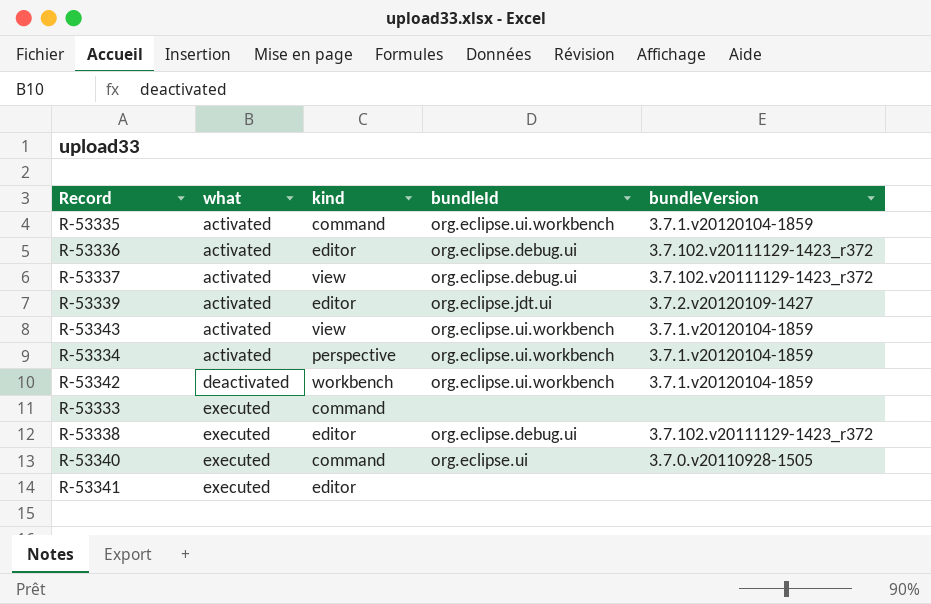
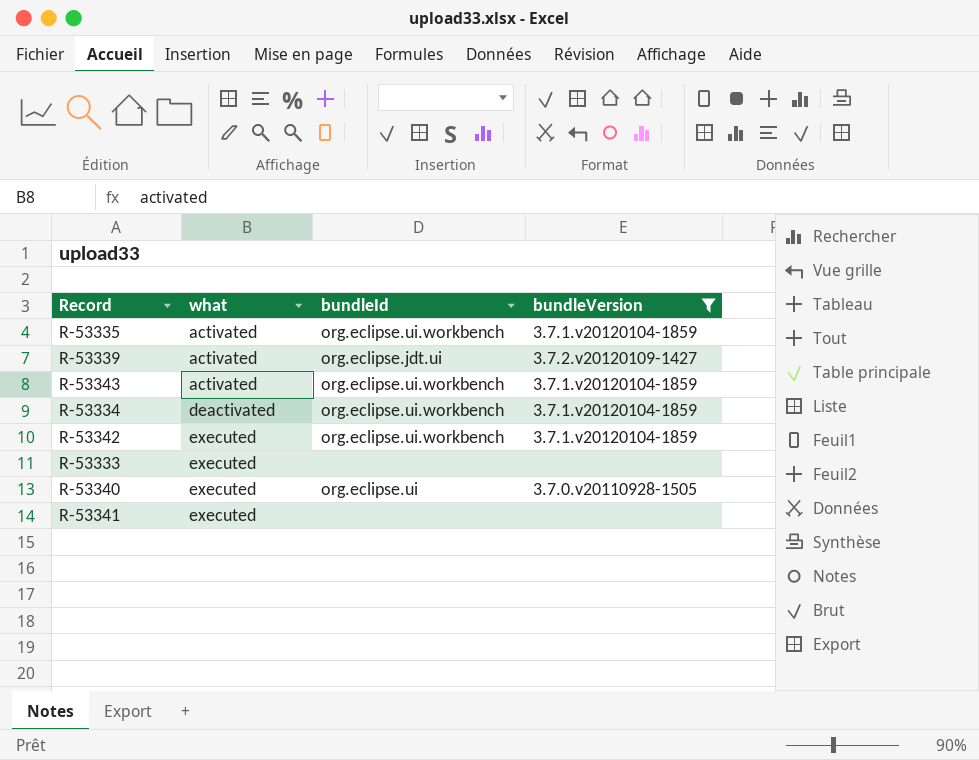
filter: none -> bundleVersion != 3.7.102.v20111129-1423_r372
column kind | position: 3 -> none
R-53334 | what: activated -> deactivated
R-53342 | what: deactivated -> executed

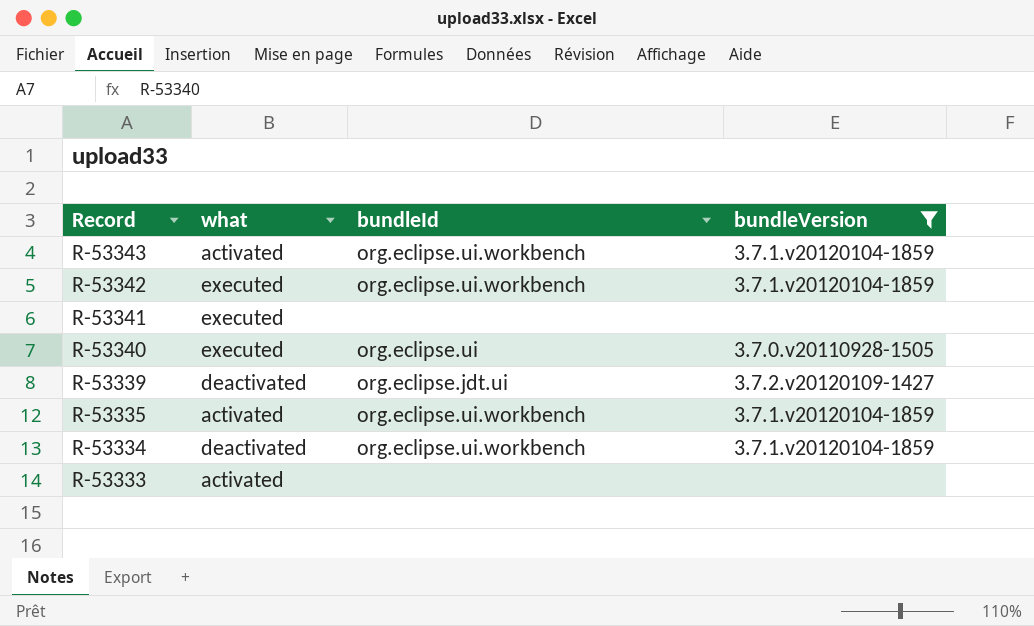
row order: what ascending -> Record descending
R-53339 | what: activated -> deactivated
R-53333 | what: executed -> activated

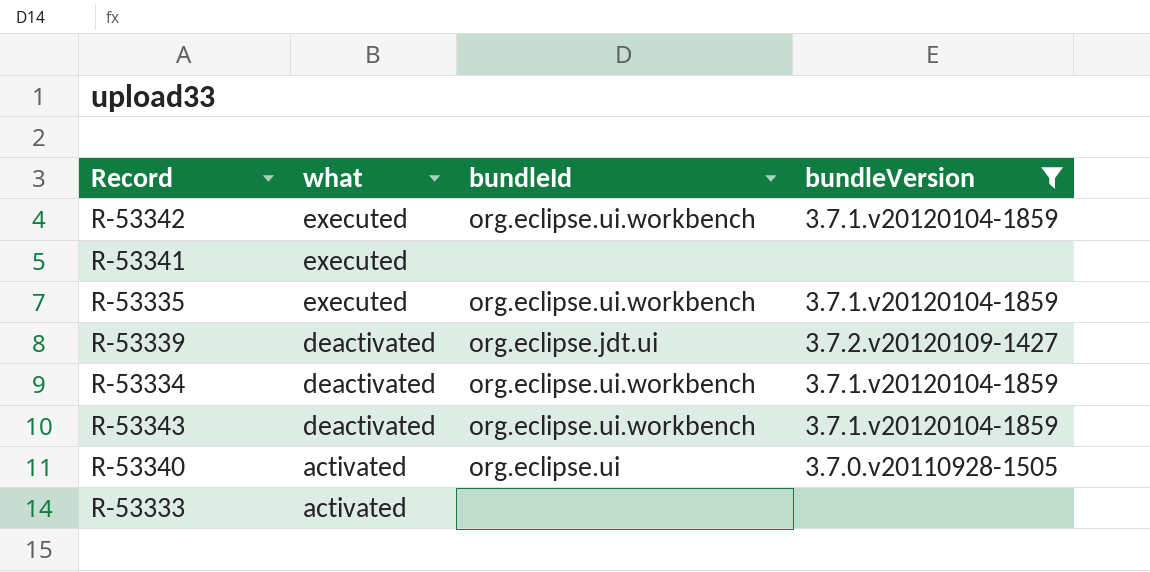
row order: Record descending -> what descending
R-53335 | what: activated -> executed
R-53343 | what: activated -> deactivated
R-53340 | what: executed -> activated

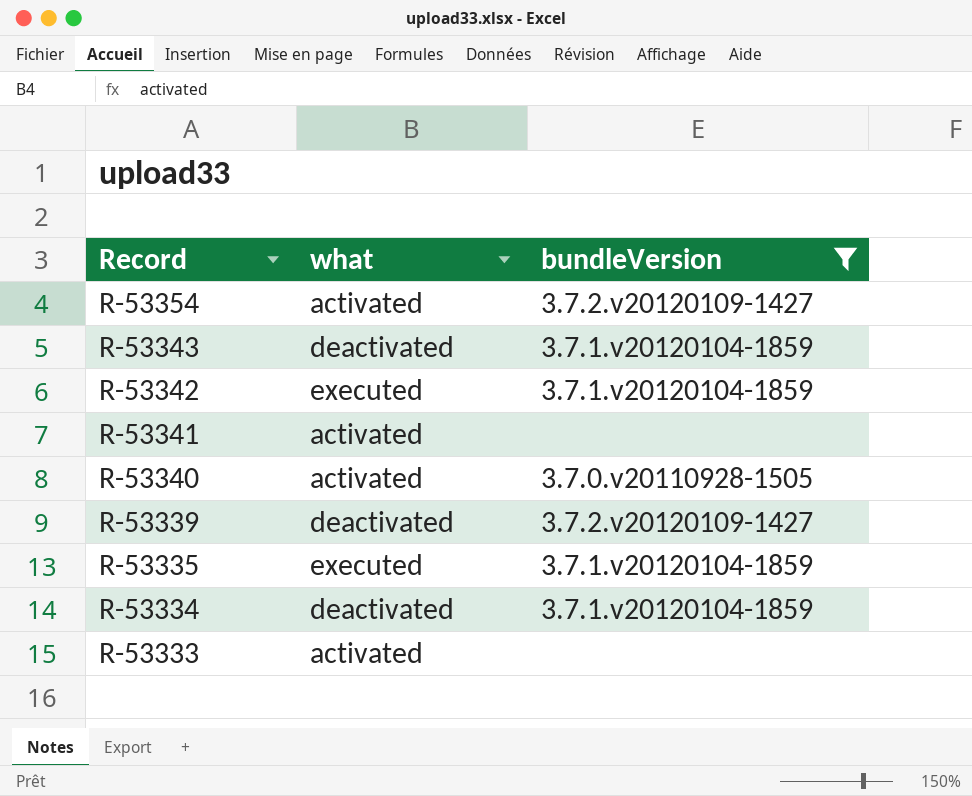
row order: what descending -> Record descending
column bundleId | position: 3 -> none
row R-53354: none -> activated | 3.7.2.v20120109-1427
R-53341 | what: executed -> activated

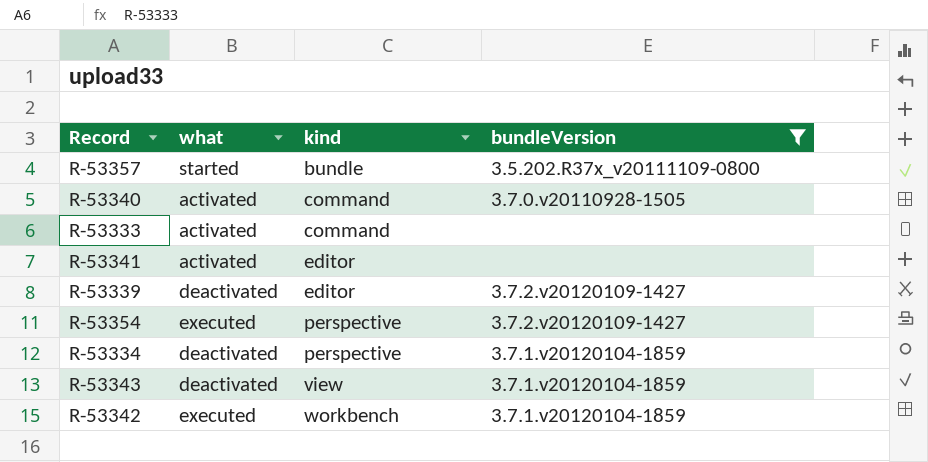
row order: Record descending -> kind ascending
column kind | position: none -> 3
row R-53335: executed | 3.7.1.v20120104-1859 -> none
row R-53357: none -> started | bundle | 3.5.202.R37x_v20111109-0800
R-53354 | what: activated -> executed

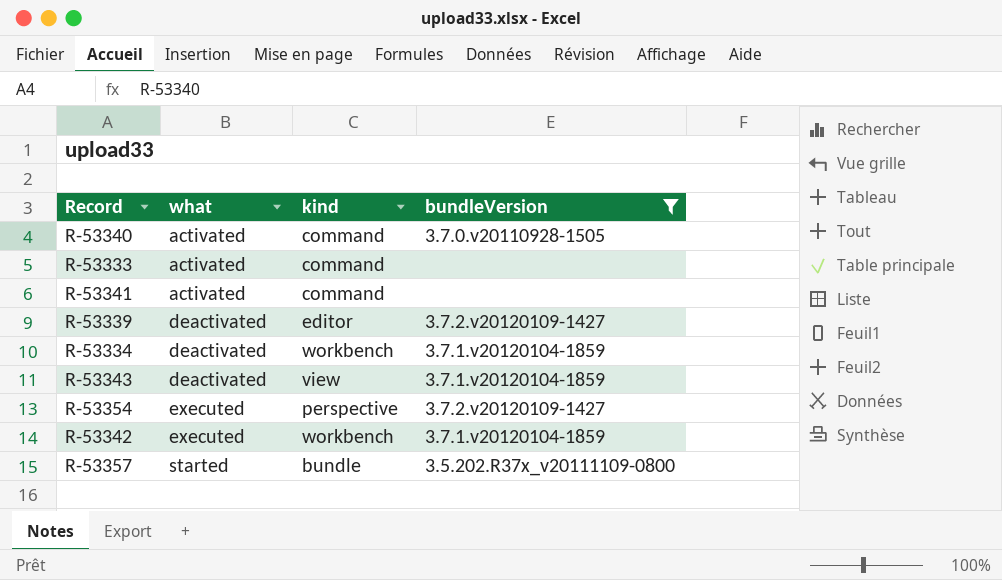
row order: kind ascending -> what ascending
R-53341 | kind: editor -> command
R-53334 | kind: perspective -> workbench

